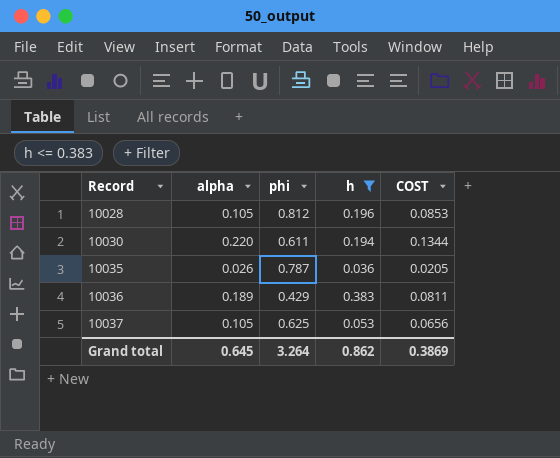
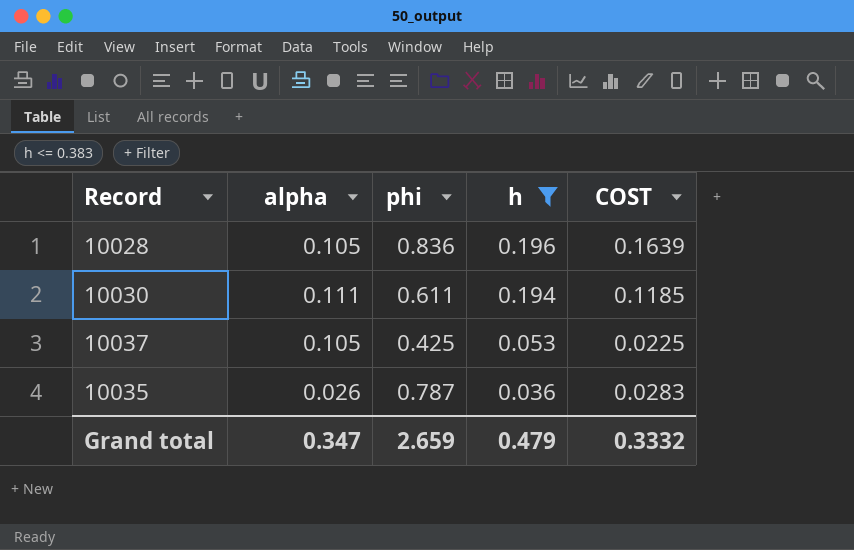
row order: Record ascending -> h descending
column COST | formula: [alpha] * [phi] -> [phi] * [h]
row 10036: 0.189 | 0.429 | 0.383 | 0.0811 -> none
10028 | phi: 0.812 -> 0.836
10030 | alpha: 0.220 -> 0.111
10037 | phi: 0.625 -> 0.425
Grand total | alpha: 0.645 -> 0.347
Grand total | phi: 3.264 -> 2.659
Grand total | h: 0.862 -> 0.479
Grand total | COST: 0.3869 -> 0.3332

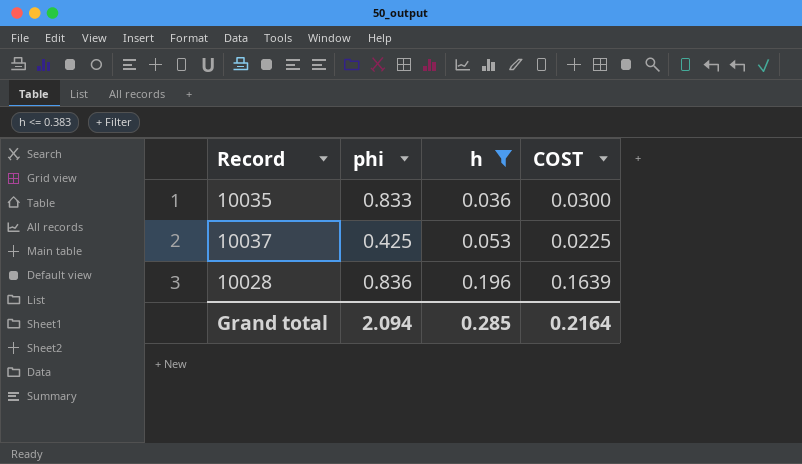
row order: h descending -> h ascending
column alpha | position: 2 -> none
row 10030: 0.111 | 0.611 | 0.194 | 0.1185 -> none
10035 | phi: 0.787 -> 0.833
10035 | COST: 0.0283 -> 0.0300
Grand total | phi: 2.659 -> 2.094
Grand total | h: 0.479 -> 0.285
Grand total | COST: 0.3332 -> 0.2164

